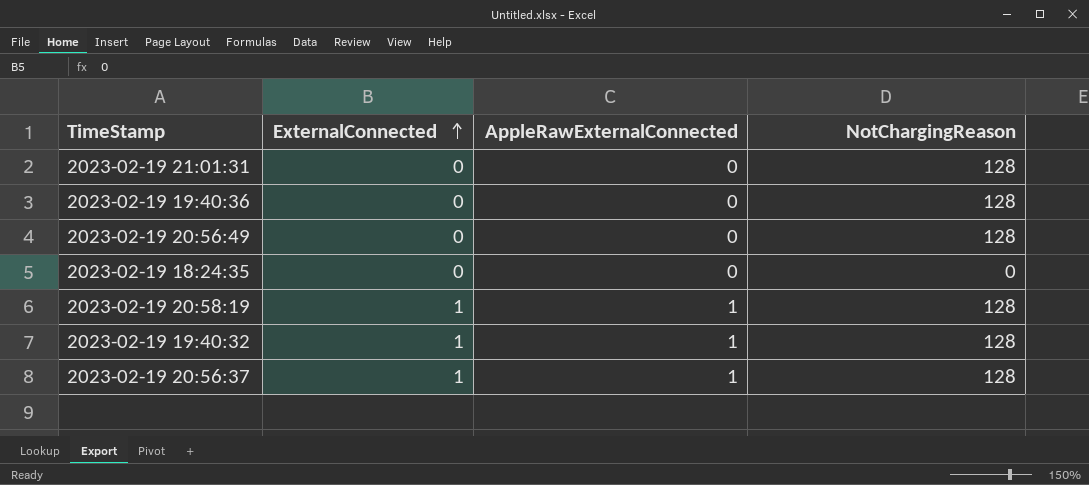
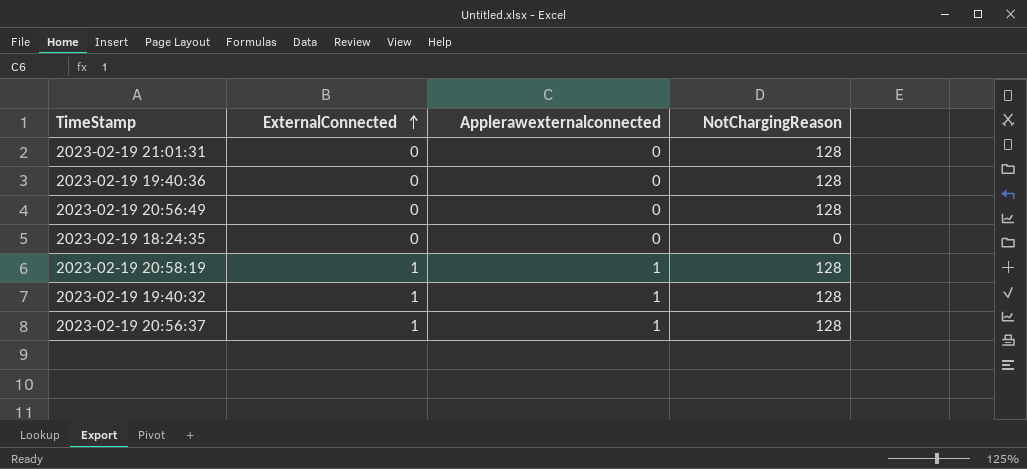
column name: AppleRawExternalConnected -> Applerawexternalconnected

